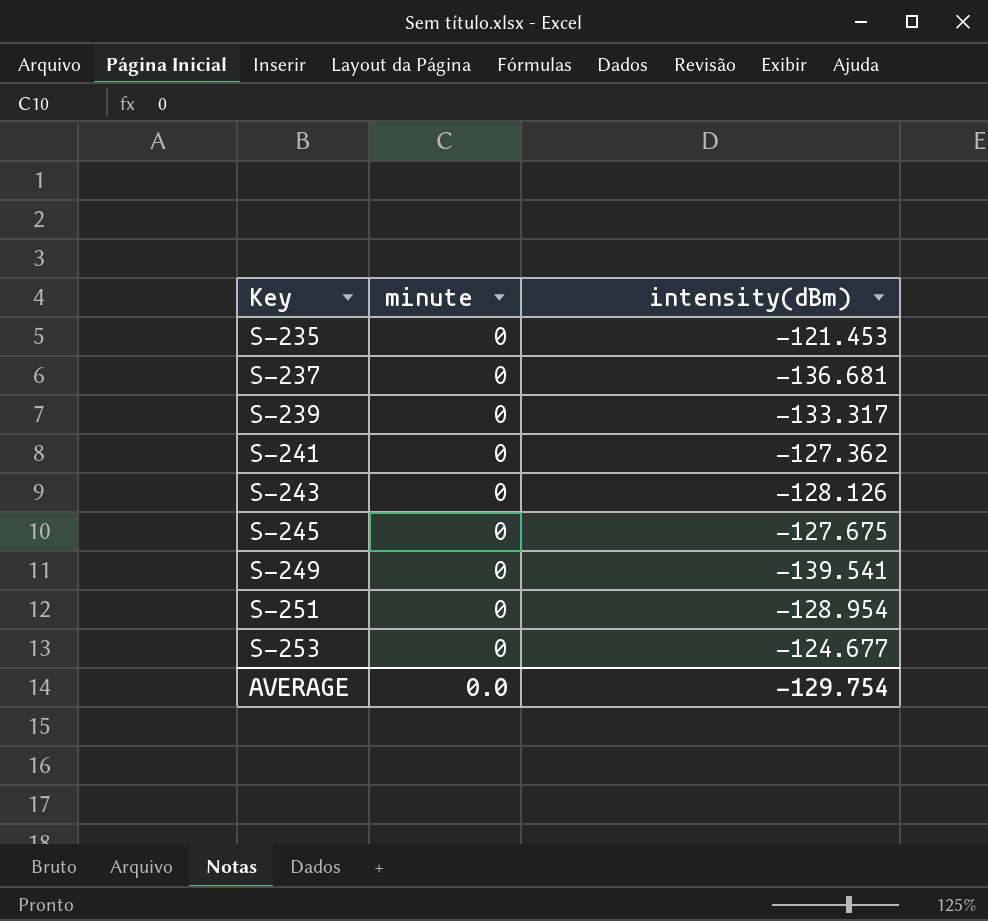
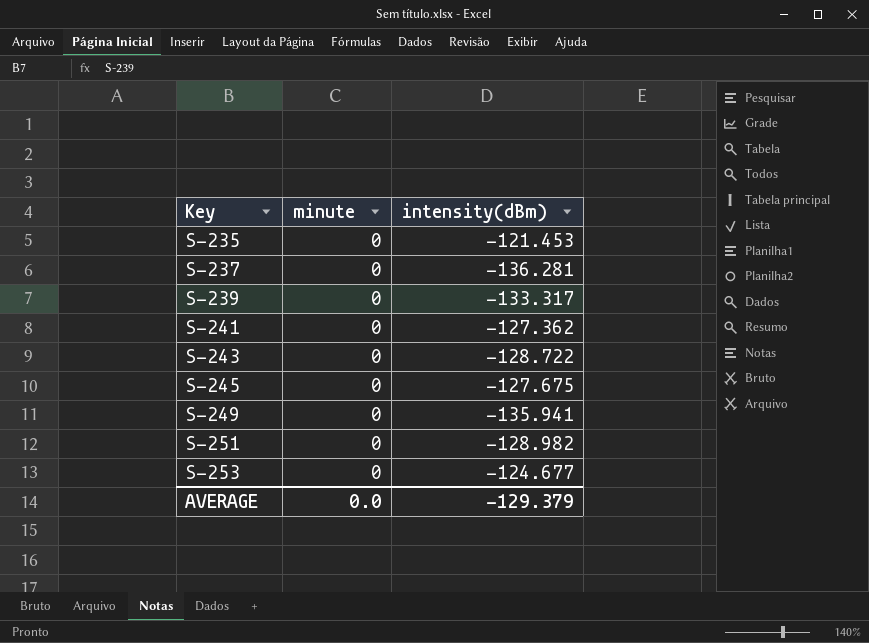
S-237 | intensity(dBm): -136.681 -> -136.281
S-243 | intensity(dBm): -128.126 -> -128.722
S-249 | intensity(dBm): -139.541 -> -135.941
S-251 | intensity(dBm): -128.954 -> -128.982
AVERAGE | intensity(dBm): -129.754 -> -129.379

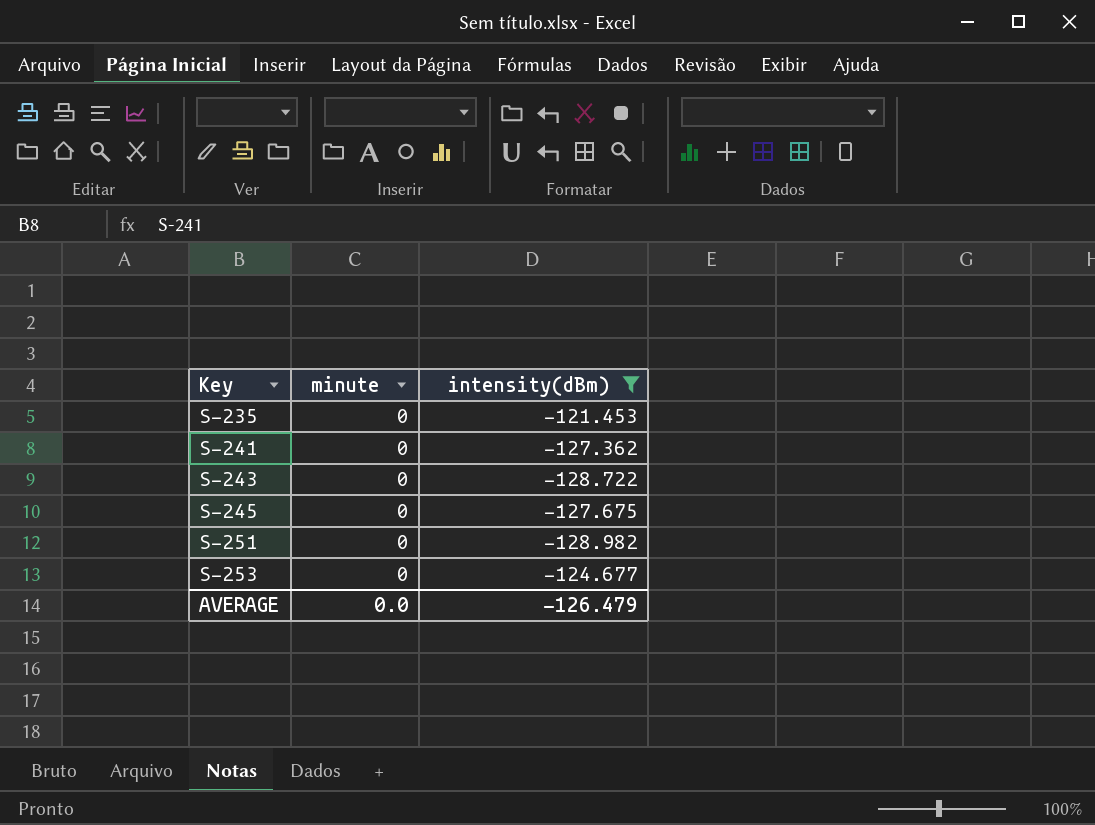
filter: none -> intensity(dBm) >= -128.982
AVERAGE | intensity(dBm): -129.379 -> -126.479

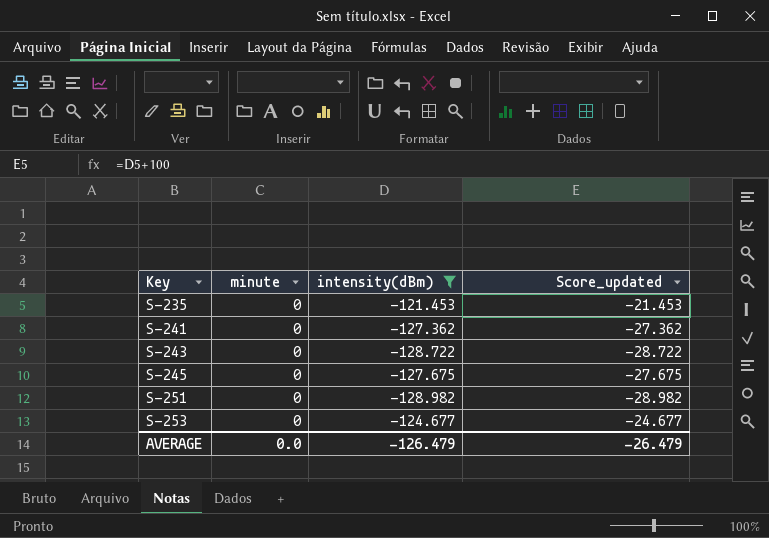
column Score_updated | formula: none -> [intensity(dBm)] + 100

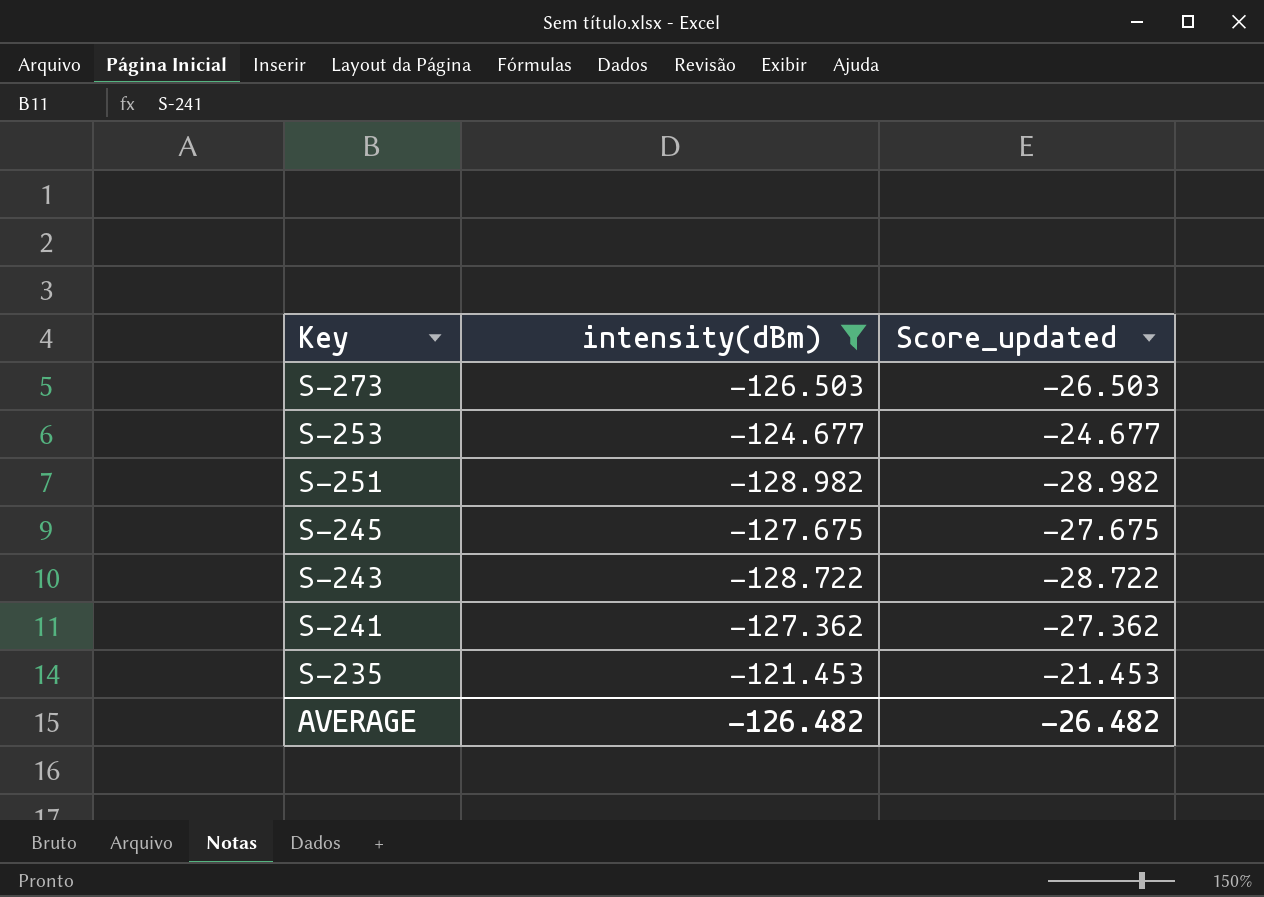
row order: Key ascending -> Key descending
column minute | position: 2 -> none
row S-273: none -> -126.503 | -26.503
AVERAGE | intensity(dBm): -126.479 -> -126.482
AVERAGE | Score_updated: -26.479 -> -26.482

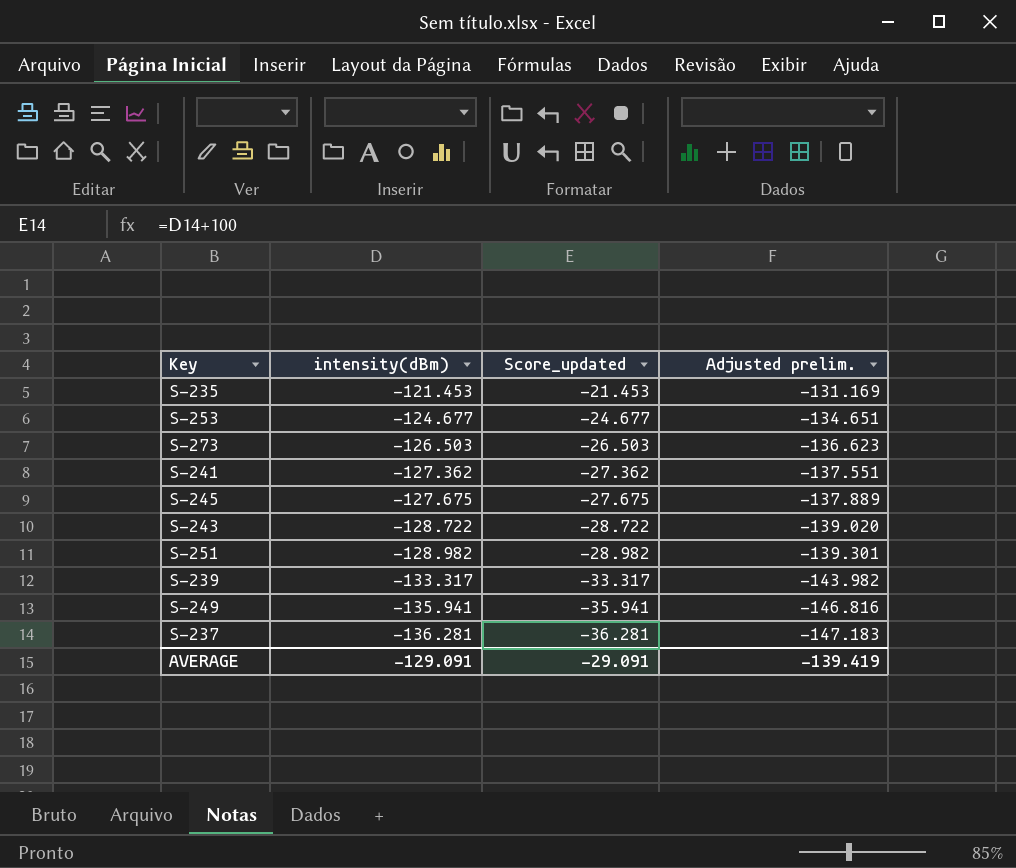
filter: intensity(dBm) >= -128.982 -> none
row order: Key descending -> intensity(dBm) descending
column Adjusted prelim. | formula: none -> [intensity(dBm)] * 1.08
AVERAGE | intensity(dBm): -126.482 -> -129.091
AVERAGE | Score_updated: -26.482 -> -29.091

